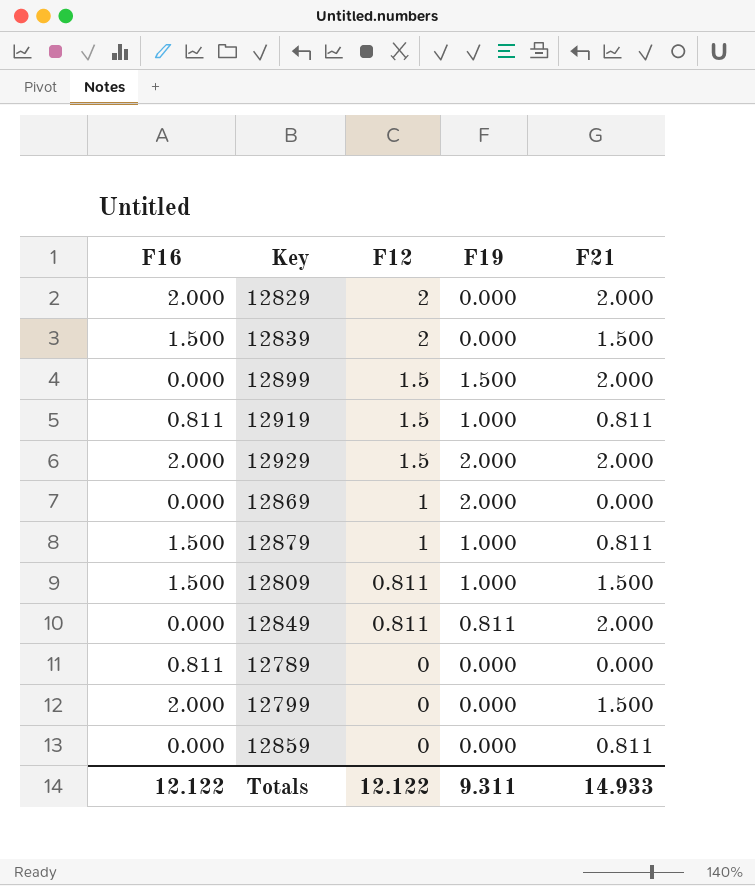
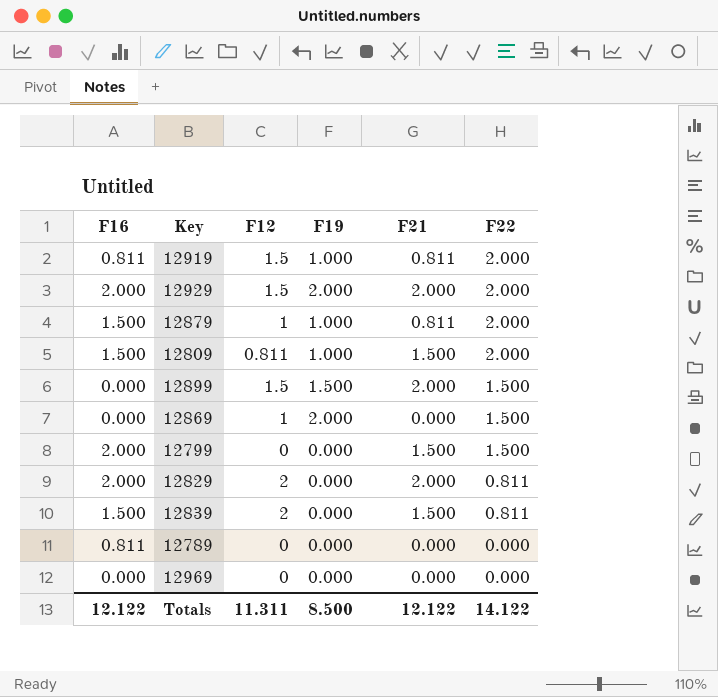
row order: F12 descending -> F22 descending
column F22 | position: none -> 6
row 12849: 0.000 | 0.811 | 0.811 | 2.000 -> none
row 12859: 0.000 | 0 | 0.000 | 0.811 -> none
row 12969: none -> 0.000 | 0 | 0.000 | 0.000 | 0.000
Totals | F12: 12.122 -> 11.311
Totals | F19: 9.311 -> 8.500
Totals | F21: 14.933 -> 12.122

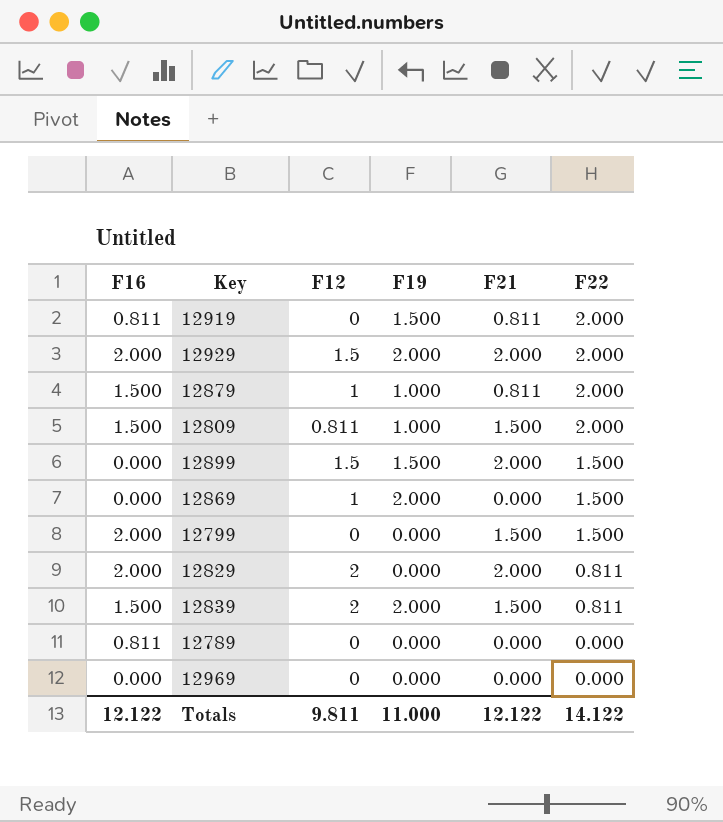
12919 | F12: 1.5 -> 0
12919 | F19: 1.000 -> 1.500
12839 | F19: 0.000 -> 2.000
Totals | F12: 11.311 -> 9.811
Totals | F19: 8.500 -> 11.000

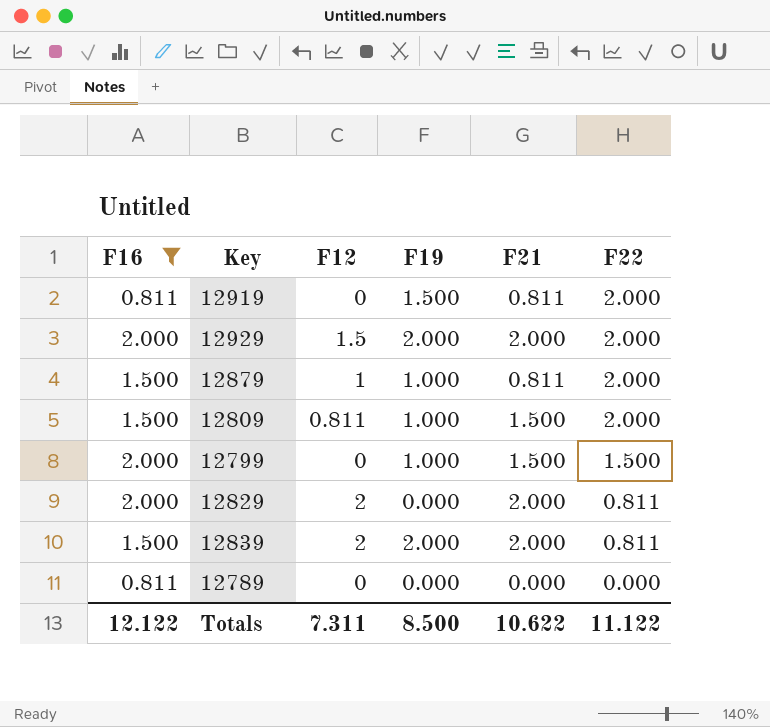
filter: none -> F16 != 0.000
12799 | F19: 0.000 -> 1.000
12839 | F21: 1.500 -> 2.000
Totals | F12: 9.811 -> 7.311
Totals | F19: 11.000 -> 8.500
Totals | F21: 12.122 -> 10.622
Totals | F22: 14.122 -> 11.122

